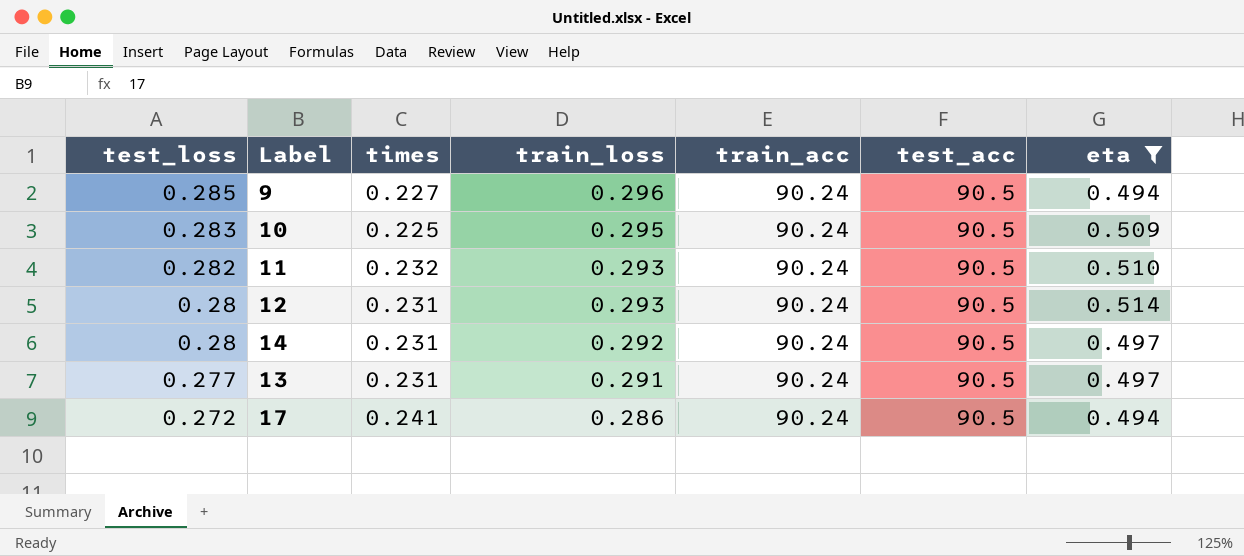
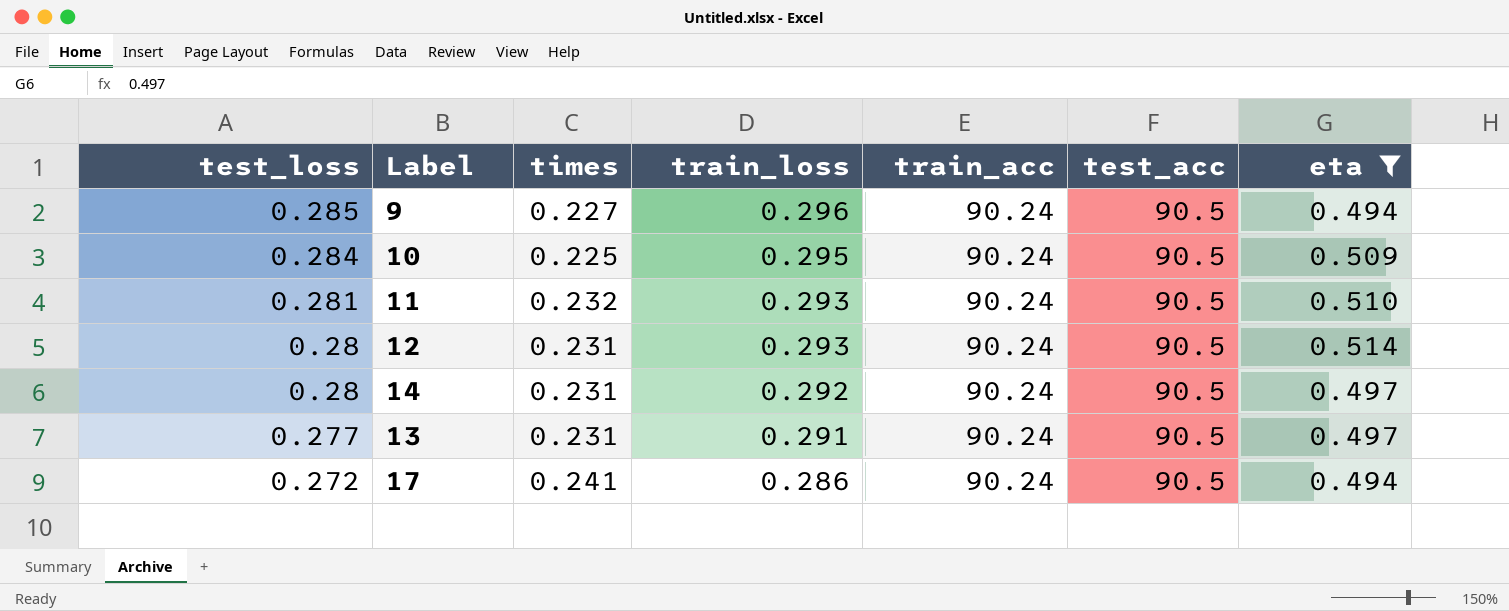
10 | test_loss: 0.283 -> 0.284
11 | test_loss: 0.282 -> 0.281

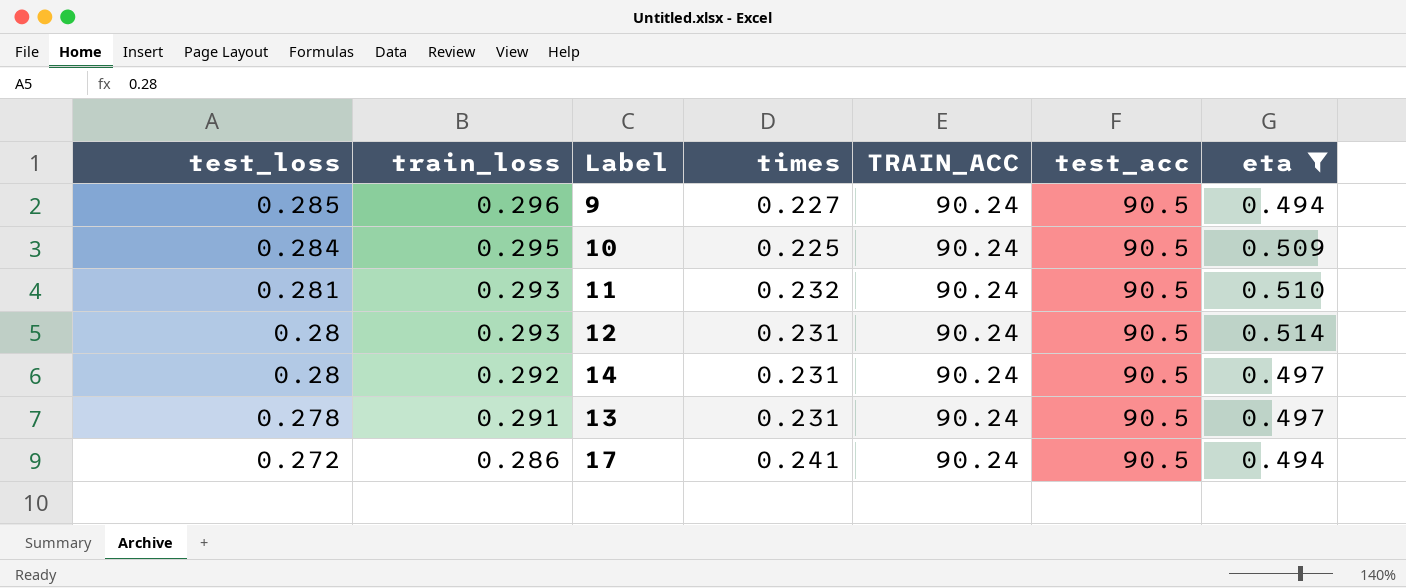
column train_loss | position: 4 -> 2
column name: train_acc -> TRAIN_ACC
13 | test_loss: 0.277 -> 0.278

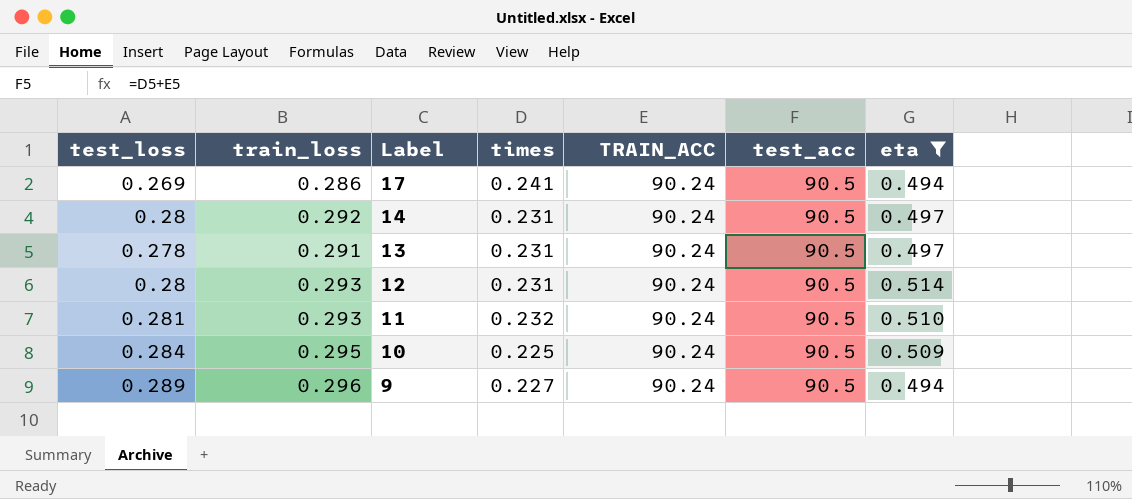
row order: test_loss descending -> Label descending
17 | test_loss: 0.272 -> 0.269
9 | test_loss: 0.285 -> 0.289

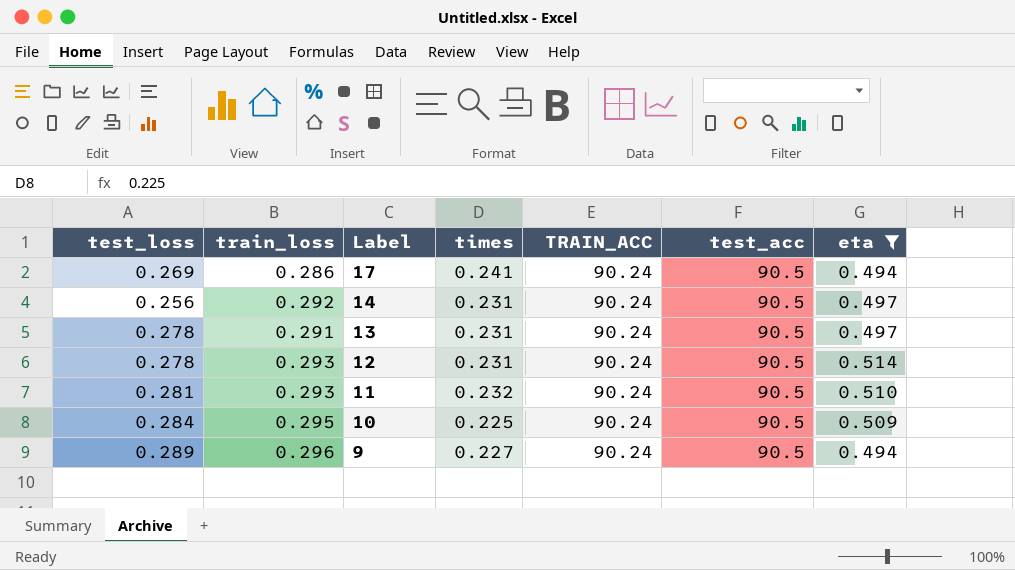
14 | test_loss: 0.28 -> 0.256
12 | test_loss: 0.28 -> 0.278

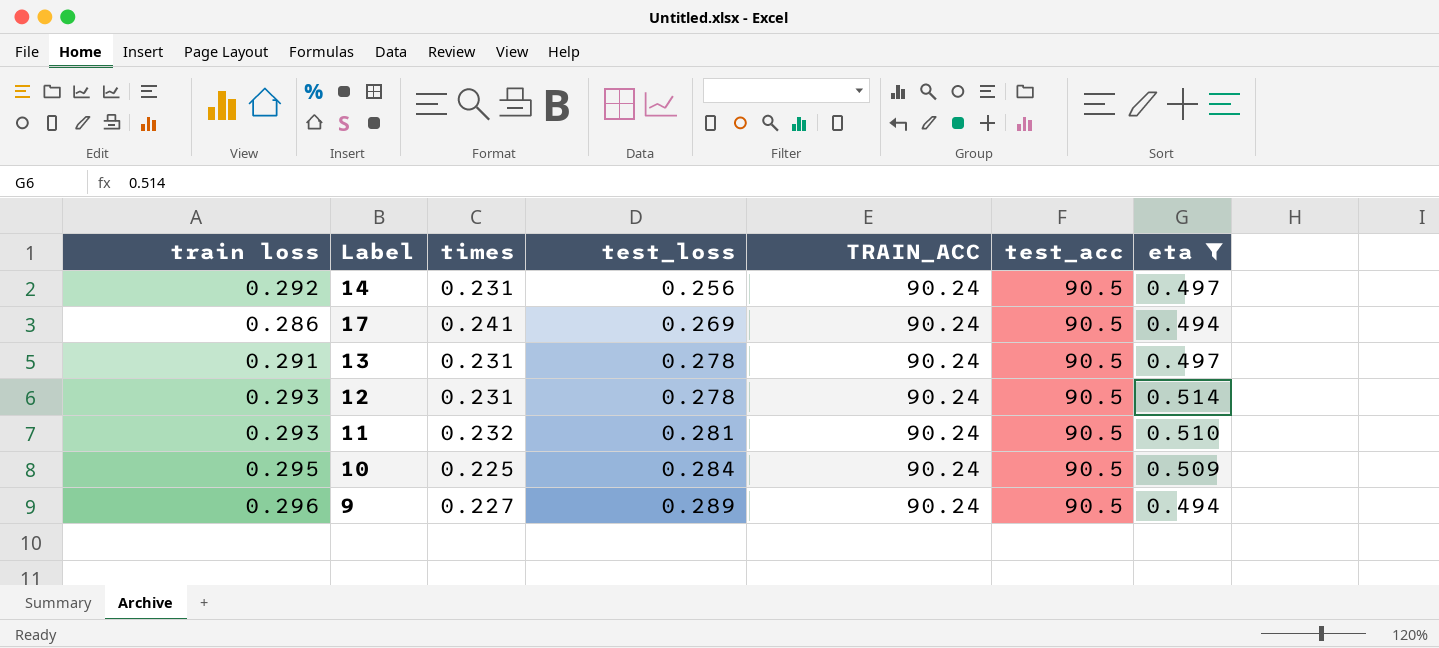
row order: Label descending -> test_loss ascending
column name: train_loss -> train loss
column test_loss | position: 1 -> 4

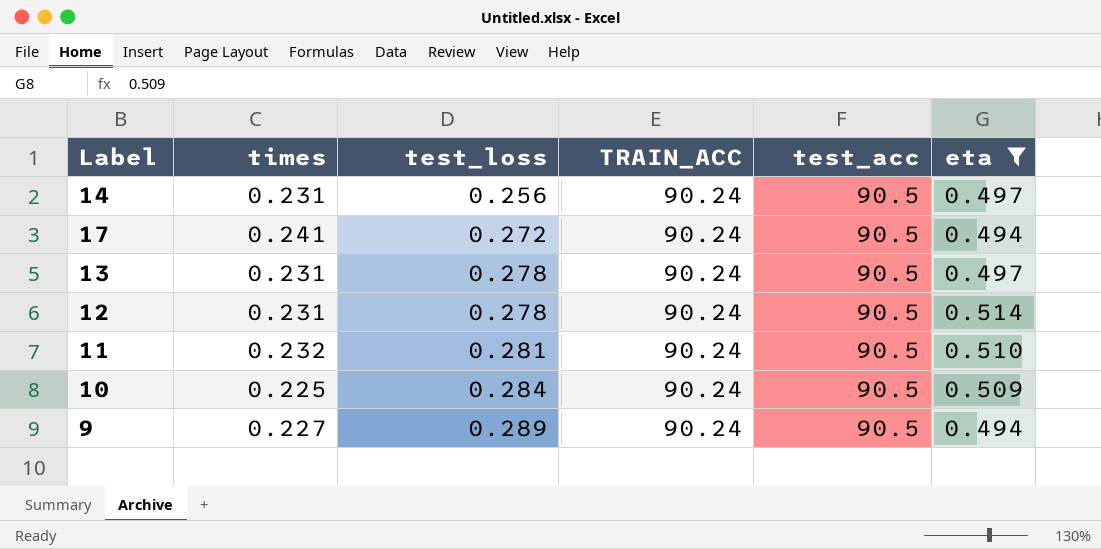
column train loss | position: 1 -> none
17 | test_loss: 0.269 -> 0.272

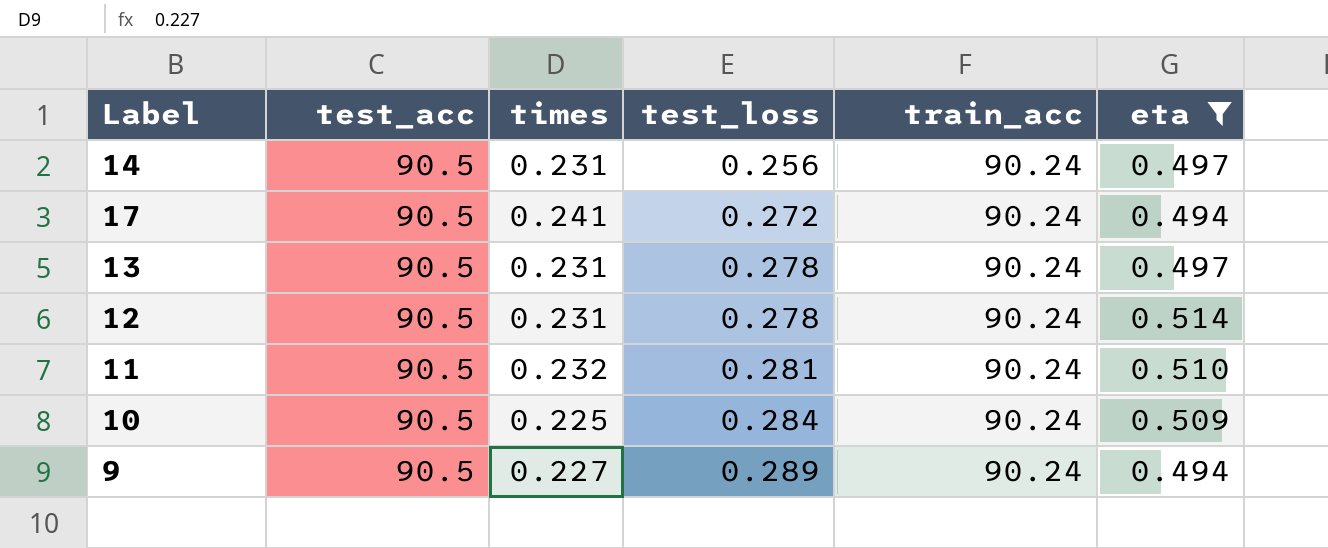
column test_acc | position: 5 -> 2
column name: TRAIN_ACC -> train_acc

